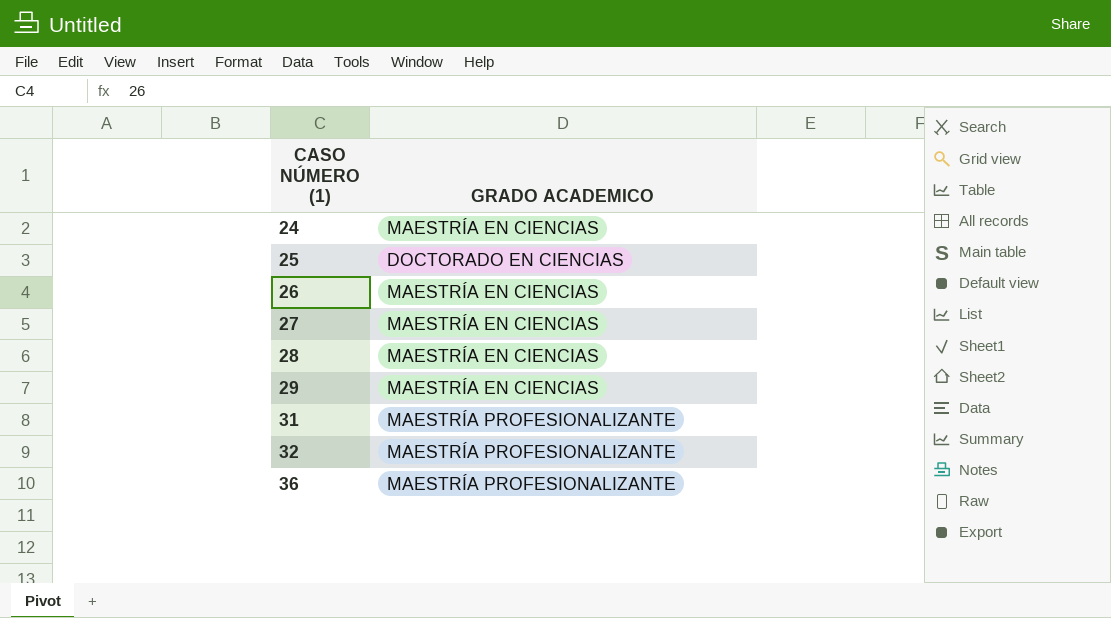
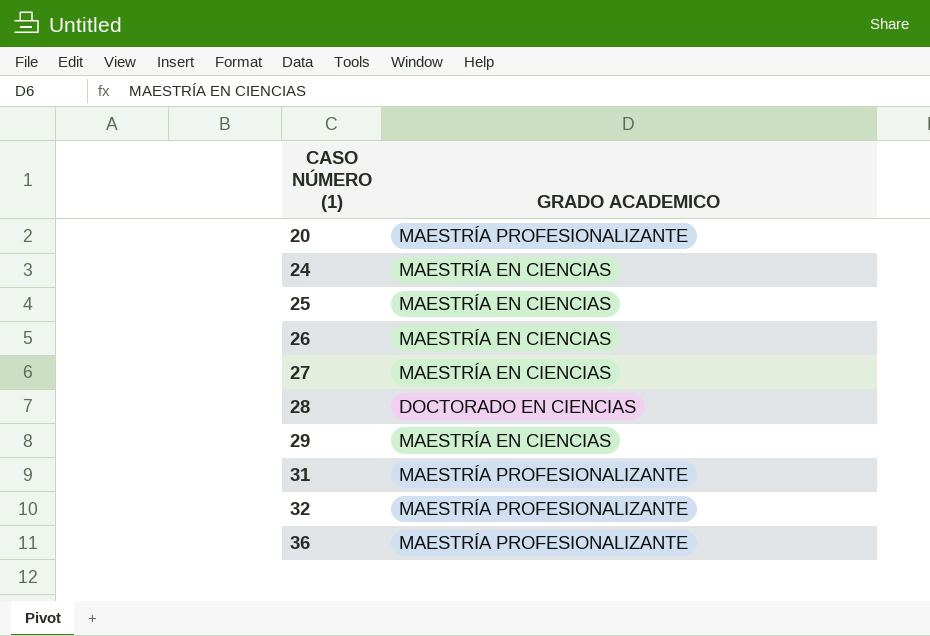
row 20: none -> MAESTRÍA PROFESIONALIZANTE
25 | GRADO ACADEMICO: DOCTORADO EN CIENCIAS -> MAESTRÍA EN CIENCIAS
28 | GRADO ACADEMICO: MAESTRÍA EN CIENCIAS -> DOCTORADO EN CIENCIAS

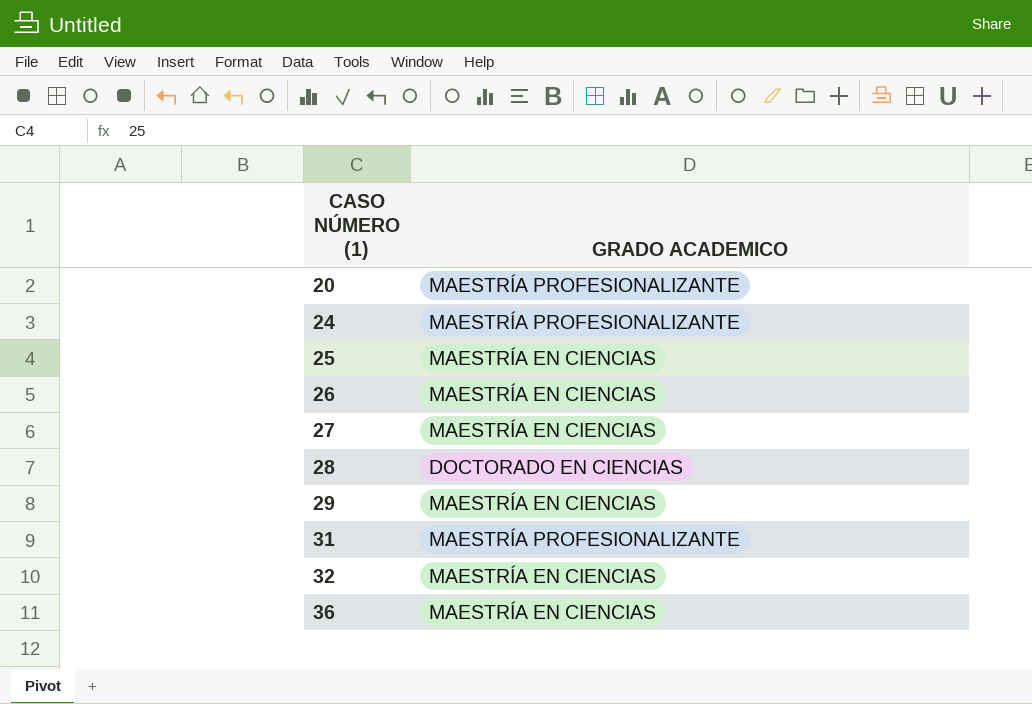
24 | GRADO ACADEMICO: MAESTRÍA EN CIENCIAS -> MAESTRÍA PROFESIONALIZANTE
32 | GRADO ACADEMICO: MAESTRÍA PROFESIONALIZANTE -> MAESTRÍA EN CIENCIAS
36 | GRADO ACADEMICO: MAESTRÍA PROFESIONALIZANTE -> MAESTRÍA EN CIENCIAS

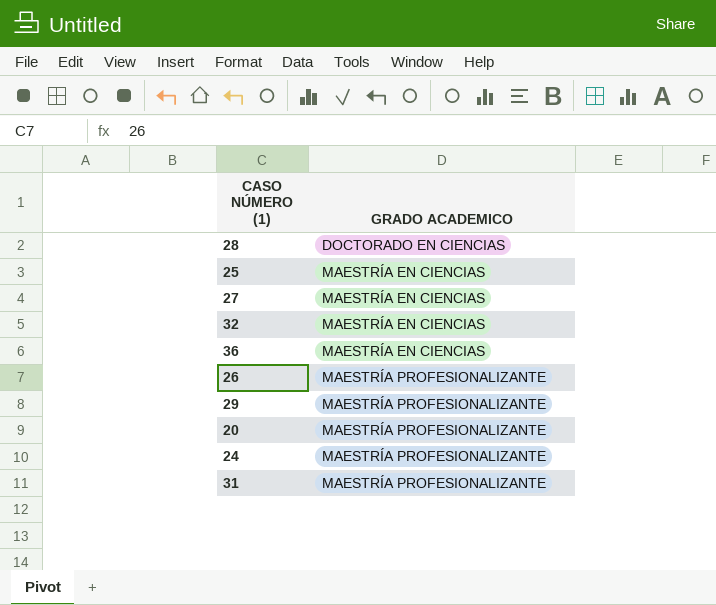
row order: CASO NÚMERO (1) ascending -> GRADO ACADEMICO ascending
26 | GRADO ACADEMICO: MAESTRÍA EN CIENCIAS -> MAESTRÍA PROFESIONALIZANTE
29 | GRADO ACADEMICO: MAESTRÍA EN CIENCIAS -> MAESTRÍA PROFESIONALIZANTE

